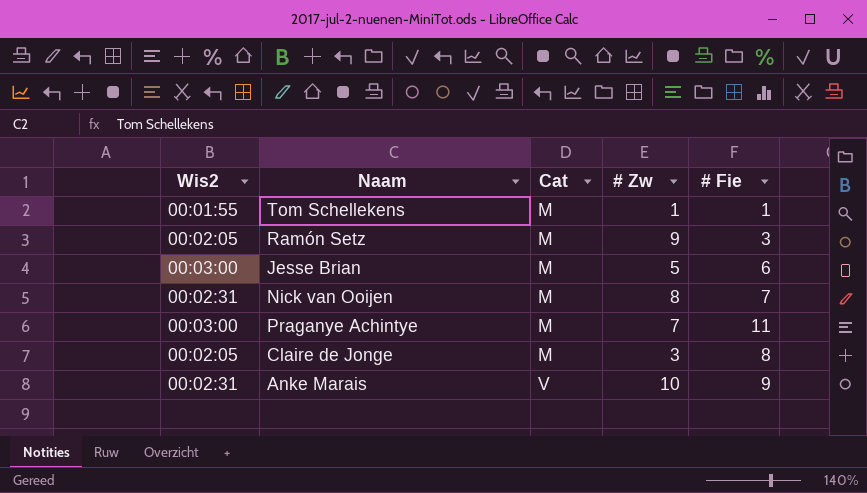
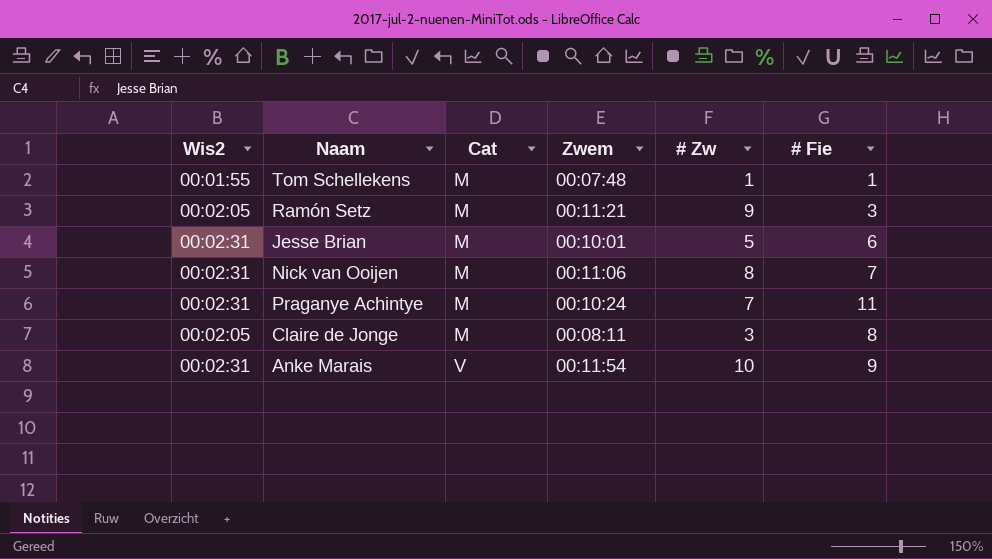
column Zwem | position: none -> 4
Jesse Brian | Wis2: 00:03:00 -> 00:02:31
Praganye Achintye | Wis2: 00:03:00 -> 00:02:31

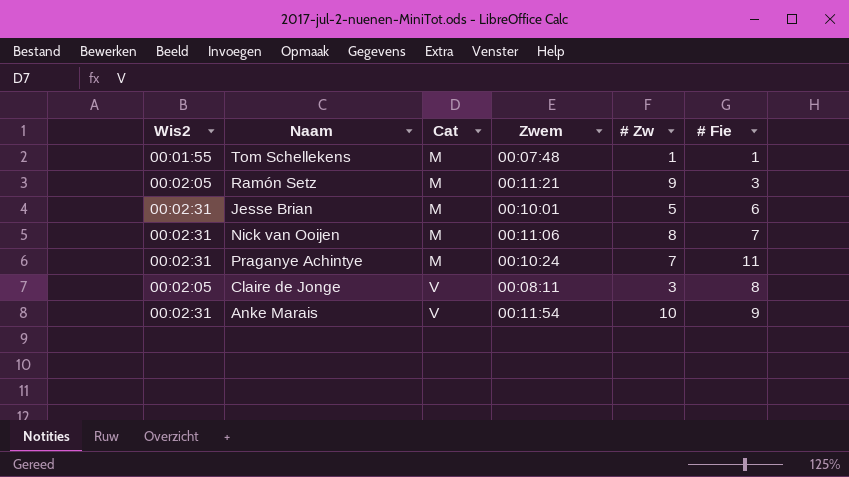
Claire de Jonge | Cat: M -> V

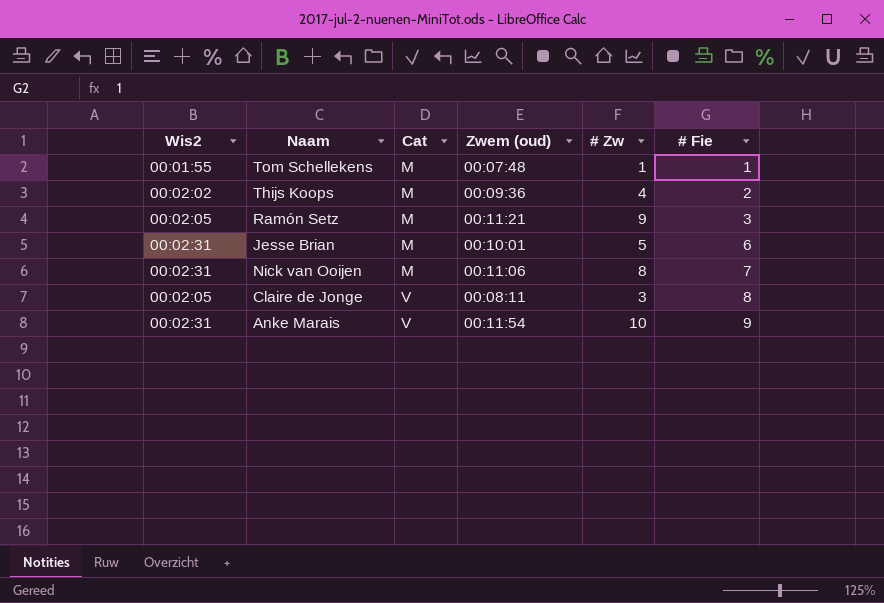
column name: Zwem -> Zwem (oud)
row Praganye Achintye: 00:02:31 | M | 00:10:24 | 7 | 11 -> none
row Thijs Koops: none -> 00:02:02 | M | 00:09:36 | 4 | 2

